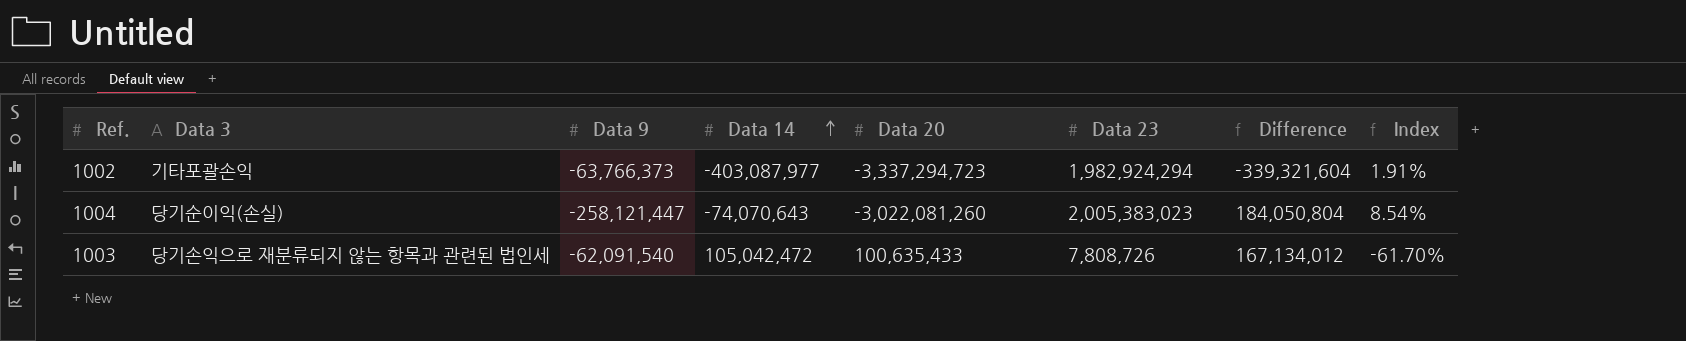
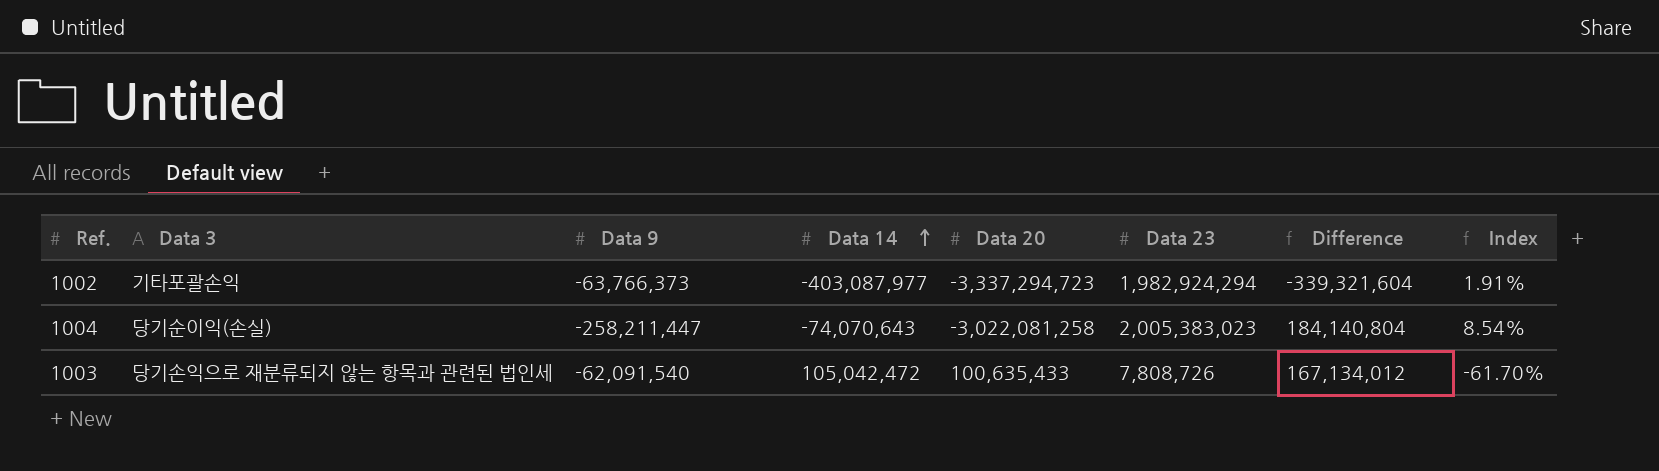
1004 | Data 9: -258,121,447 -> -258,211,447
1004 | Data 20: -3,022,081,260 -> -3,022,081,258
1004 | Difference: 184,050,804 -> 184,140,804

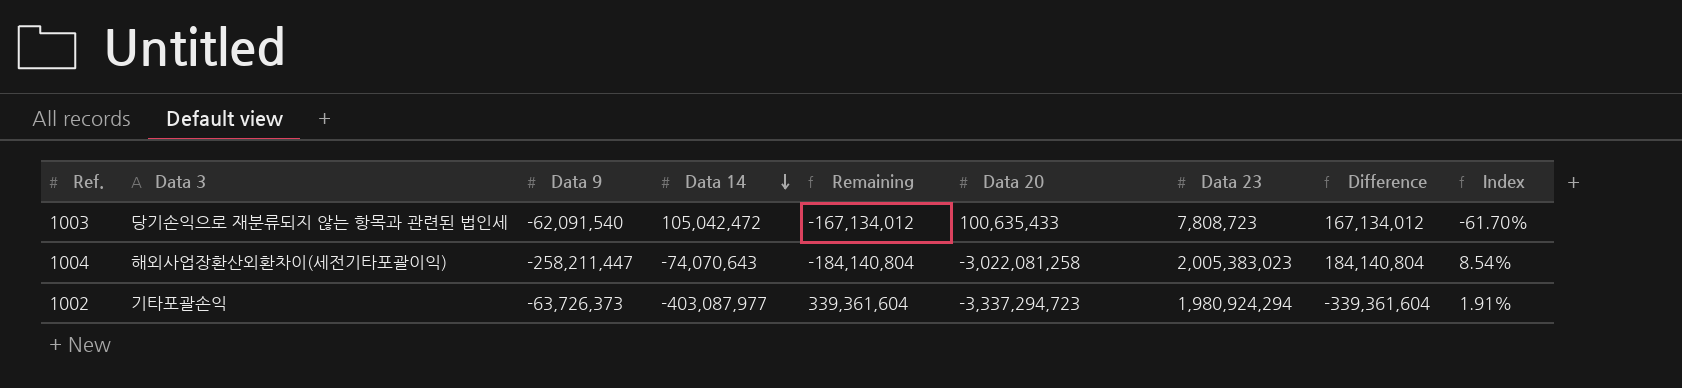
row order: Data 14 ascending -> Data 14 descending
column Remaining | formula: none -> [Data 9] - [Data 14]
1003 | Data 23: 7,808,726 -> 7,808,723
1004 | Data 3: 당기순이익(손실) -> 해외사업장환산외환차이(세전기타포괄이익)
1002 | Data 9: -63,766,373 -> -63,726,373
1002 | Data 23: 1,982,924,294 -> 1,980,924,294
1002 | Difference: -339,321,604 -> -339,361,604

